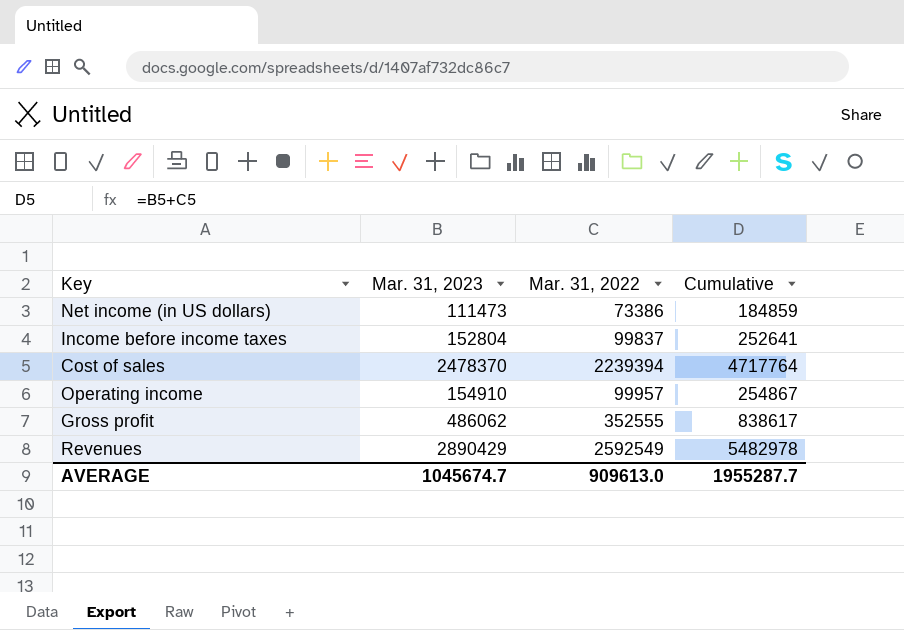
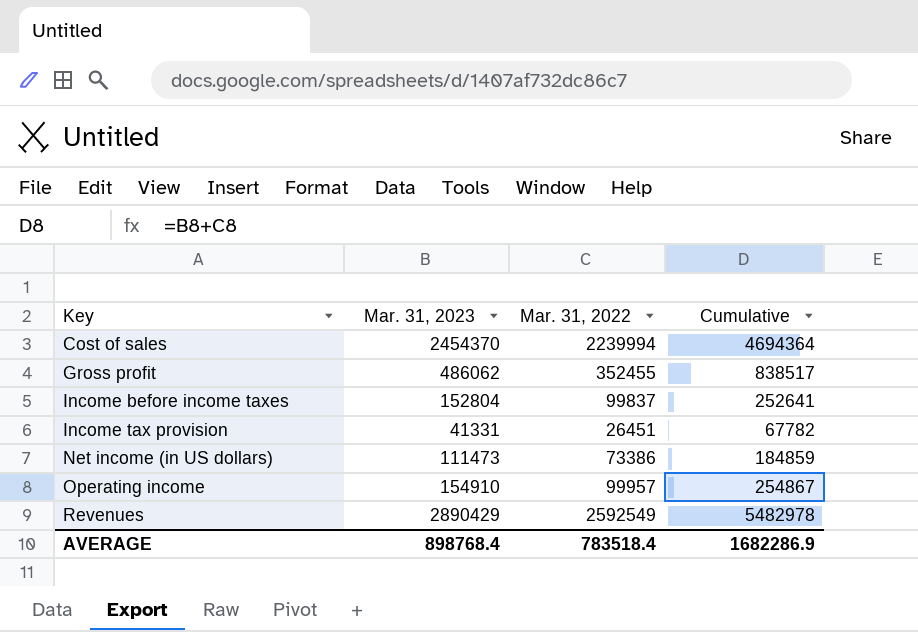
row order: none -> Key ascending
Cost of sales | Mar. 31, 2023: 2478370 -> 2454370
Cost of sales | Mar. 31, 2022: 2239394 -> 2239994
Cost of sales | Cumulative: 4717764 -> 4694364
Gross profit | Mar. 31, 2022: 352555 -> 352455
Gross profit | Cumulative: 838617 -> 838517
row Income tax provision: none -> 41331 | 26451 | 67782
AVERAGE | Mar. 31, 2023: 1045674.7 -> 898768.4
AVERAGE | Mar. 31, 2022: 909613.0 -> 783518.4
AVERAGE | Cumulative: 1955287.7 -> 1682286.9

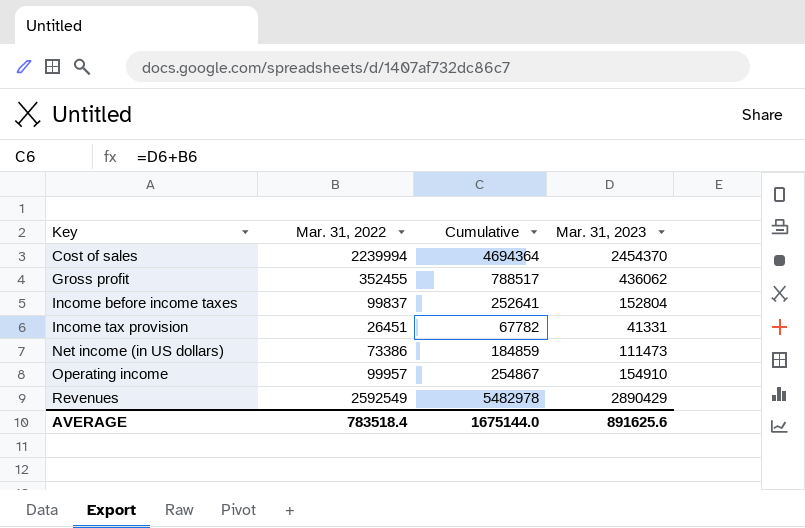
column Mar. 31, 2023 | position: 2 -> 4
Gross profit | Cumulative: 838517 -> 788517
Gross profit | Mar. 31, 2023: 486062 -> 436062
AVERAGE | Cumulative: 1682286.9 -> 1675144.0
AVERAGE | Mar. 31, 2023: 898768.4 -> 891625.6

